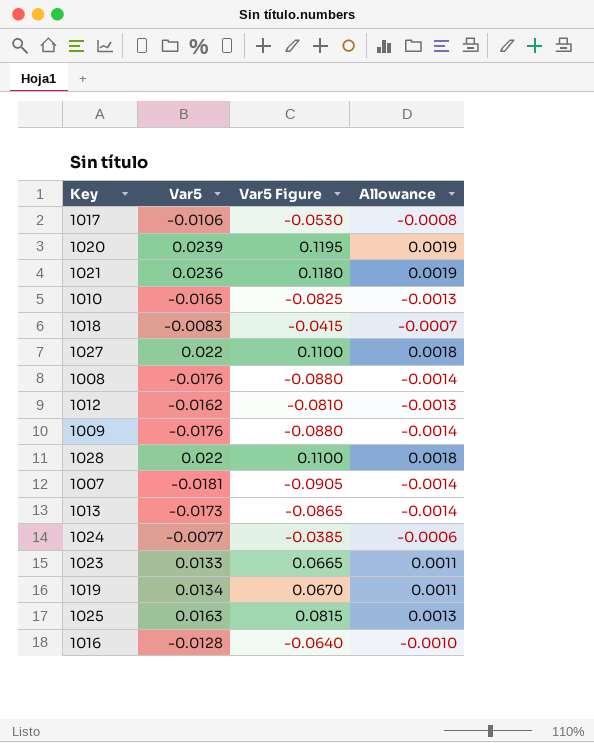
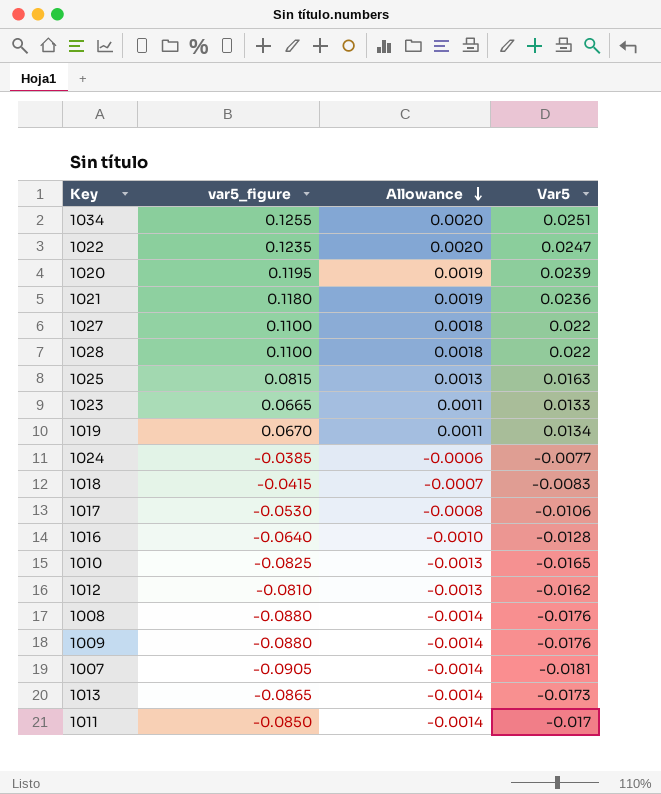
row order: none -> Allowance descending
column name: Var5 Figure -> var5_figure
column Var5 | position: 2 -> 4
row 1034: none -> 0.1255 | 0.0020 | 0.0251
row 1022: none -> 0.1235 | 0.0020 | 0.0247
row 1011: none -> -0.0850 | -0.0014 | -0.017

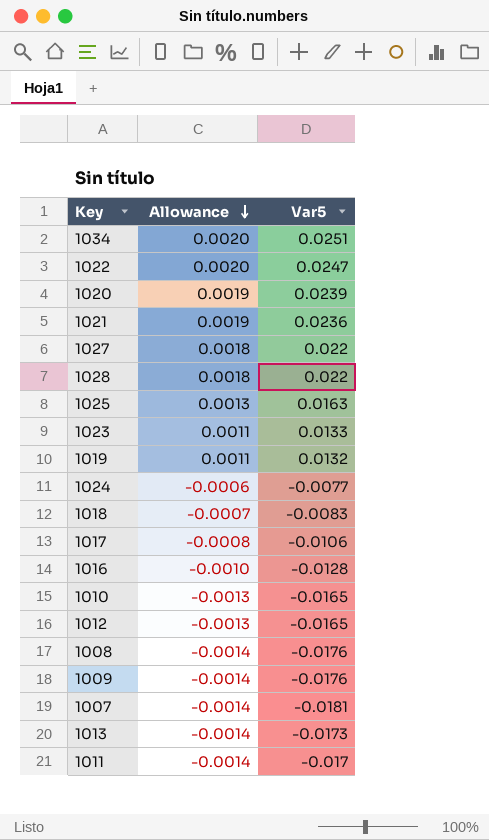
column var5_figure | formula: [Var5] * 5 -> none
1019 | Var5: 0.0134 -> 0.0132
1012 | Var5: -0.0162 -> -0.0165

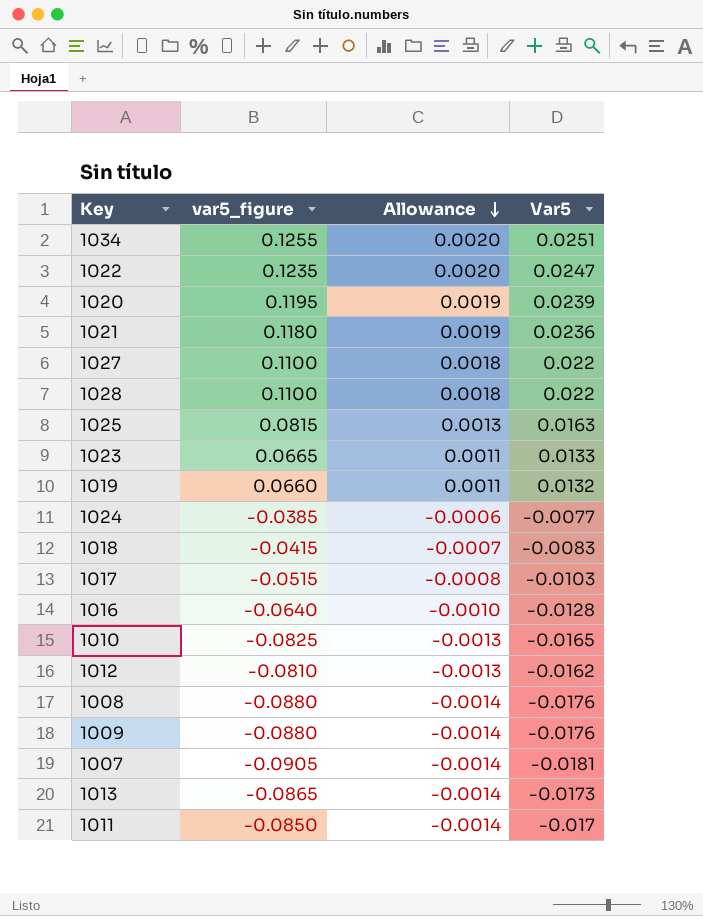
column var5_figure | formula: none -> [Var5] * 5
1017 | Var5: -0.0106 -> -0.0103
1012 | Var5: -0.0165 -> -0.0162

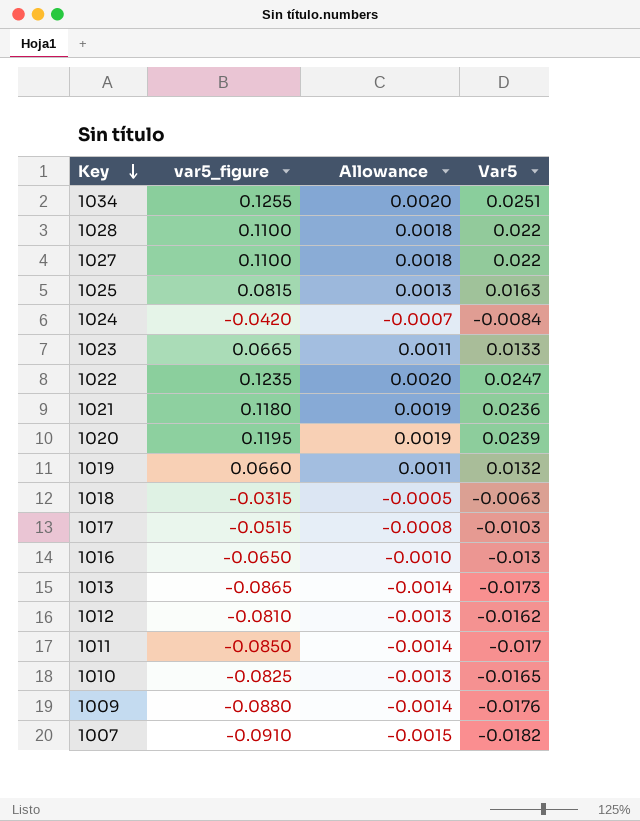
row order: Allowance descending -> Key descending
row 1008: -0.0880 | -0.0014 | -0.0176 -> none
1024 | var5_figure: -0.0385 -> -0.0420
1024 | Allowance: -0.0006 -> -0.0007
1024 | Var5: -0.0077 -> -0.0084
1018 | var5_figure: -0.0415 -> -0.0315
1018 | Allowance: -0.0007 -> -0.0005
1018 | Var5: -0.0083 -> -0.0063
1016 | var5_figure: -0.0640 -> -0.0650
1016 | Var5: -0.0128 -> -0.013
1007 | var5_figure: -0.0905 -> -0.0910
1007 | Allowance: -0.0014 -> -0.0015
1007 | Var5: -0.0181 -> -0.0182

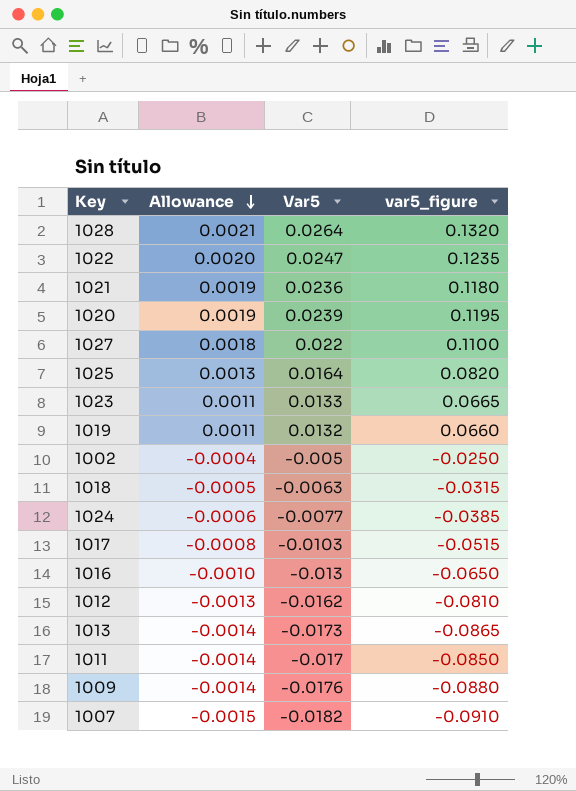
row order: Key descending -> Allowance descending
column var5_figure | position: 2 -> 4
row 1034: 0.1255 | 0.0020 | 0.0251 -> none
row 1010: -0.0825 | -0.0013 | -0.0165 -> none
1028 | Allowance: 0.0018 -> 0.0021
1028 | Var5: 0.022 -> 0.0264
1028 | var5_figure: 0.1100 -> 0.1320
1025 | Var5: 0.0163 -> 0.0164
1025 | var5_figure: 0.0815 -> 0.0820
row 1002: none -> -0.0004 | -0.005 | -0.0250
1024 | Allowance: -0.0007 -> -0.0006
1024 | Var5: -0.0084 -> -0.0077
1024 | var5_figure: -0.0420 -> -0.0385

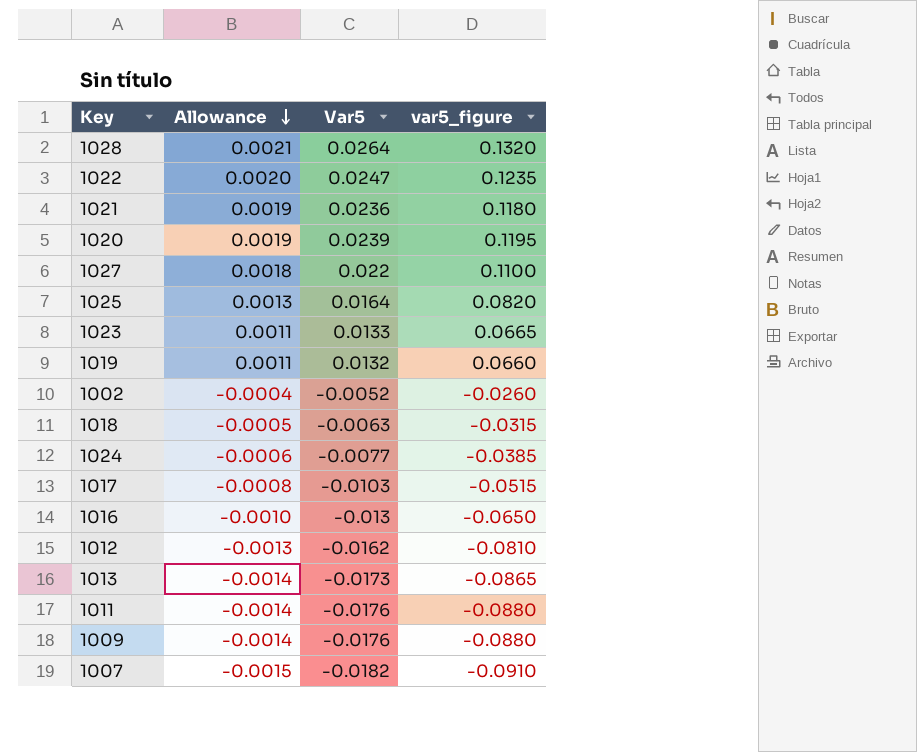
1002 | Var5: -0.005 -> -0.0052
1002 | var5_figure: -0.0250 -> -0.0260
1011 | Var5: -0.017 -> -0.0176
1011 | var5_figure: -0.0850 -> -0.0880

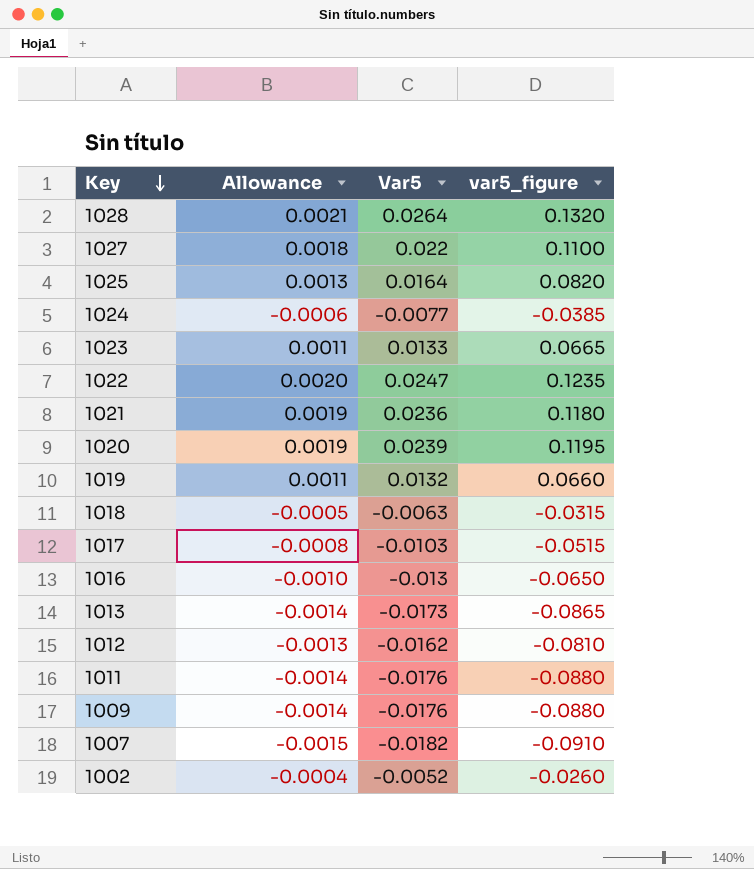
row order: Allowance descending -> Key descending

